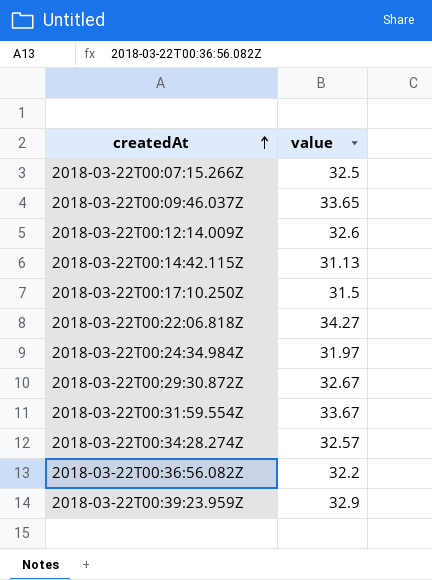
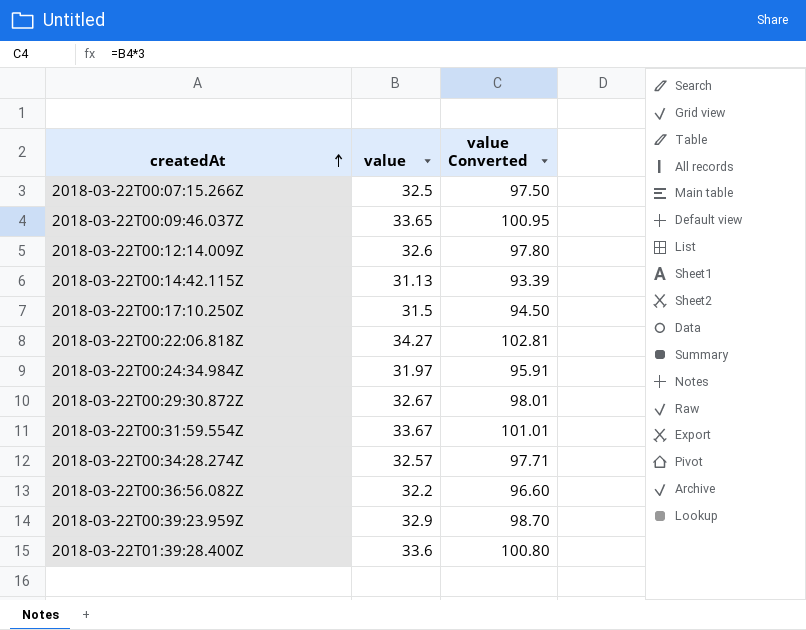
column value Converted | formula: none -> [value] * 3
row 2018-03-22T01:39:28.400Z: none -> 33.6 | 100.80

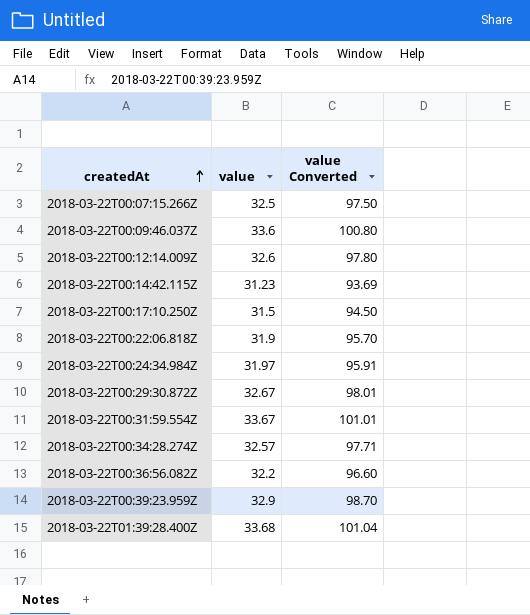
2018-03-22T00:09:46.037Z | value: 33.65 -> 33.6
2018-03-22T00:09:46.037Z | value Converted: 100.95 -> 100.80
2018-03-22T00:14:42.115Z | value: 31.13 -> 31.23
2018-03-22T00:14:42.115Z | value Converted: 93.39 -> 93.69
2018-03-22T00:22:06.818Z | value: 34.27 -> 31.9
2018-03-22T00:22:06.818Z | value Converted: 102.81 -> 95.70
2018-03-22T01:39:28.400Z | value: 33.6 -> 33.68
2018-03-22T01:39:28.400Z | value Converted: 100.80 -> 101.04

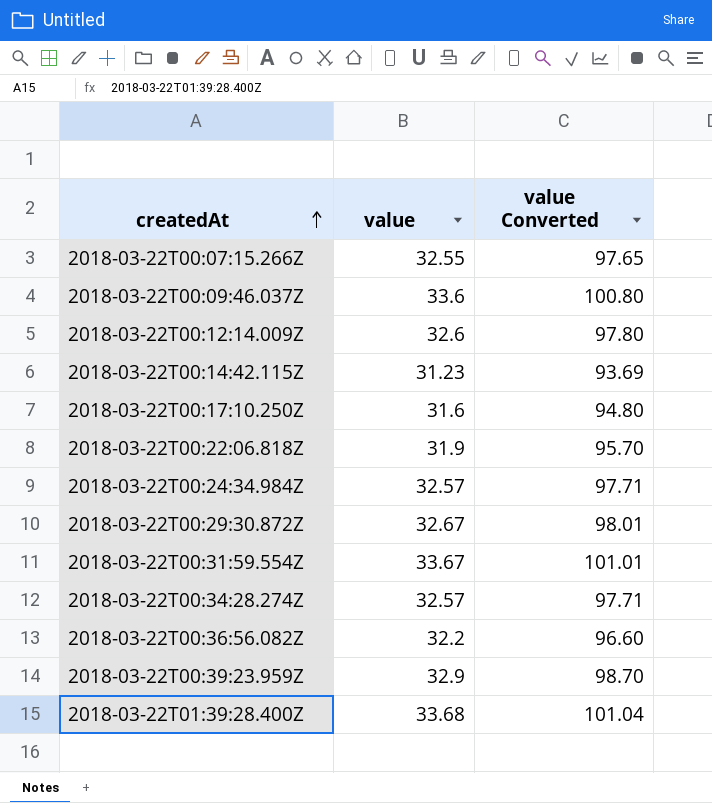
2018-03-22T00:07:15.266Z | value: 32.5 -> 32.55
2018-03-22T00:07:15.266Z | value Converted: 97.50 -> 97.65
2018-03-22T00:17:10.250Z | value: 31.5 -> 31.6
2018-03-22T00:17:10.250Z | value Converted: 94.50 -> 94.80
2018-03-22T00:24:34.984Z | value: 31.97 -> 32.57
2018-03-22T00:24:34.984Z | value Converted: 95.91 -> 97.71

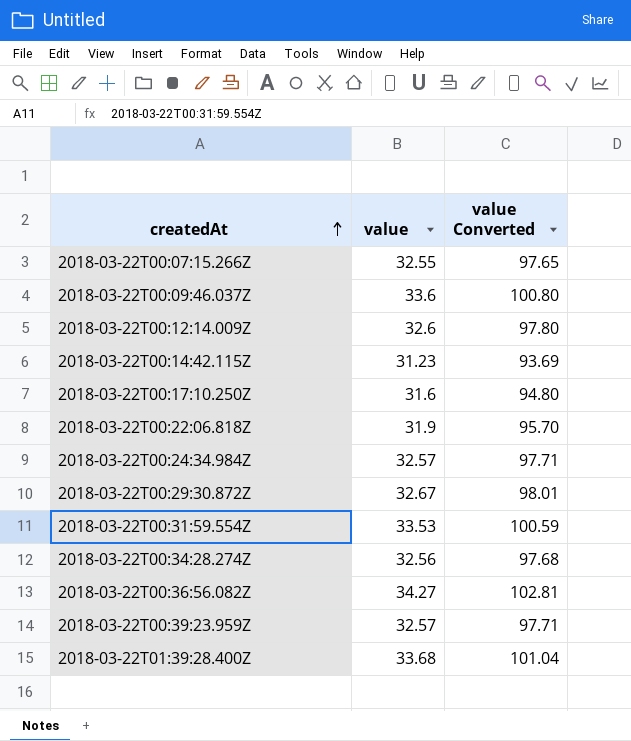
2018-03-22T00:31:59.554Z | value: 33.67 -> 33.53
2018-03-22T00:31:59.554Z | value Converted: 101.01 -> 100.59
2018-03-22T00:34:28.274Z | value: 32.57 -> 32.56
2018-03-22T00:34:28.274Z | value Converted: 97.71 -> 97.68
2018-03-22T00:36:56.082Z | value: 32.2 -> 34.27
2018-03-22T00:36:56.082Z | value Converted: 96.60 -> 102.81
2018-03-22T00:39:23.959Z | value: 32.9 -> 32.57
2018-03-22T00:39:23.959Z | value Converted: 98.70 -> 97.71

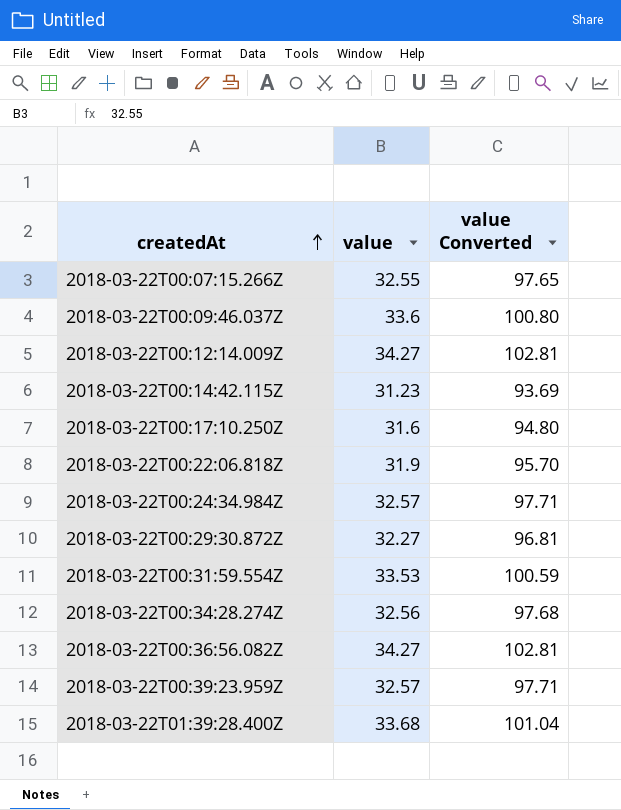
2018-03-22T00:12:14.009Z | value: 32.6 -> 34.27
2018-03-22T00:12:14.009Z | value Converted: 97.80 -> 102.81
2018-03-22T00:29:30.872Z | value: 32.67 -> 32.27
2018-03-22T00:29:30.872Z | value Converted: 98.01 -> 96.81

